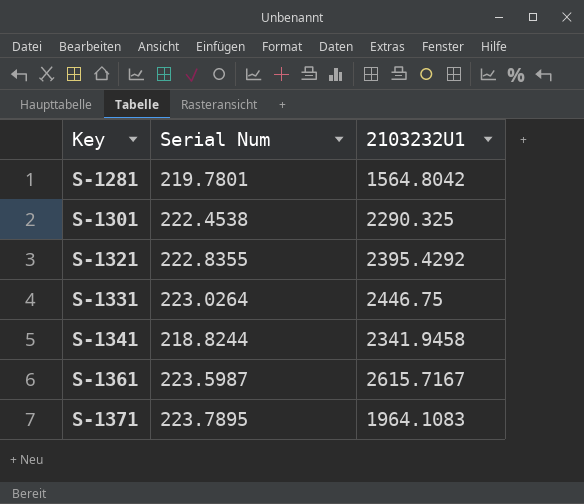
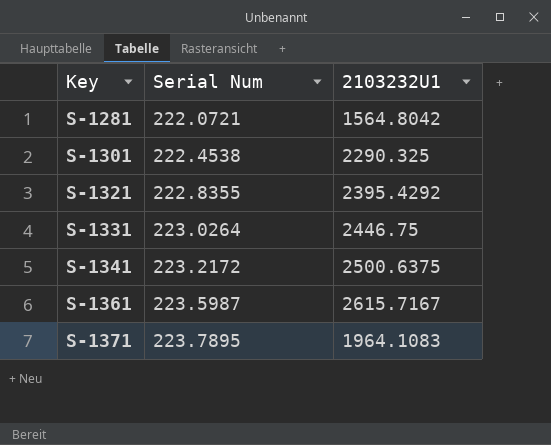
S-1281 | Serial Num: 219.7801 -> 222.0721
S-1341 | Serial Num: 218.8244 -> 223.2172
S-1341 | 2103232U1: 2341.9458 -> 2500.6375

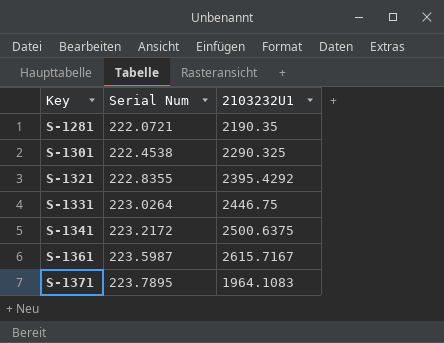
S-1281 | 2103232U1: 1564.8042 -> 2190.35

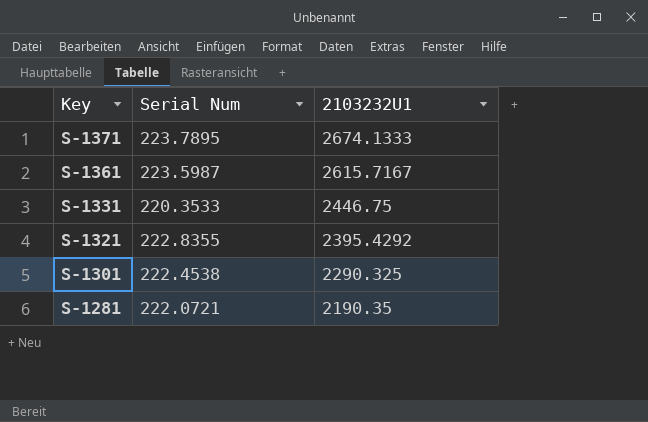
row order: Key ascending -> Key descending
row S-1341: 223.2172 | 2500.6375 -> none
S-1371 | 2103232U1: 1964.1083 -> 2674.1333
S-1331 | Serial Num: 223.0264 -> 220.3533

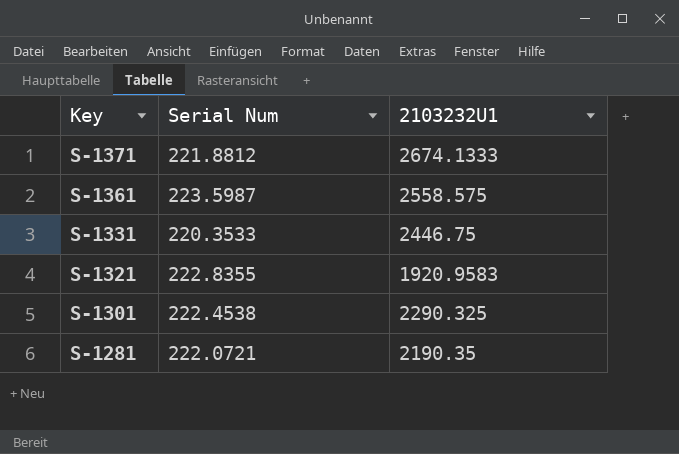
S-1371 | Serial Num: 223.7895 -> 221.8812
S-1361 | 2103232U1: 2615.7167 -> 2558.575
S-1321 | 2103232U1: 2395.4292 -> 1920.9583

